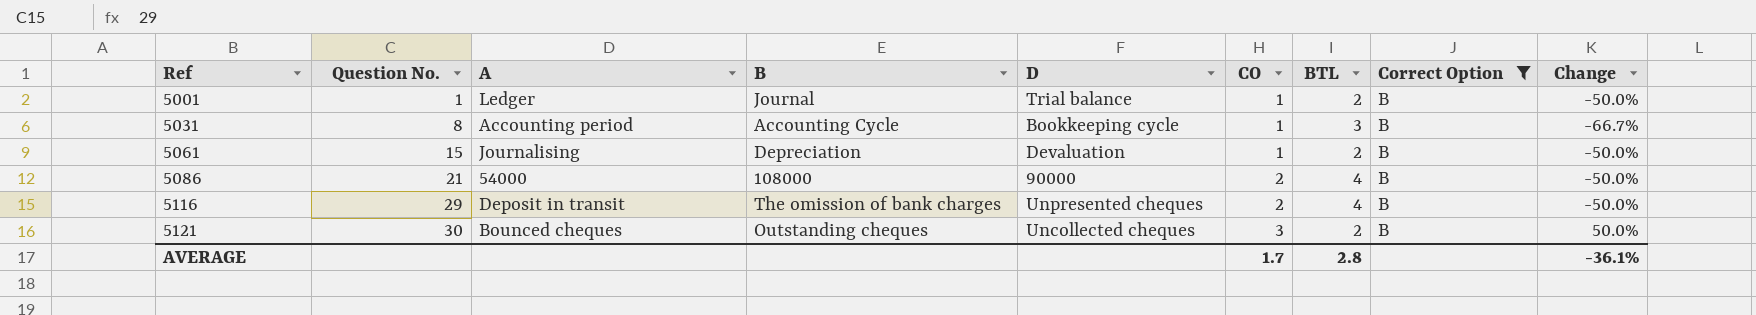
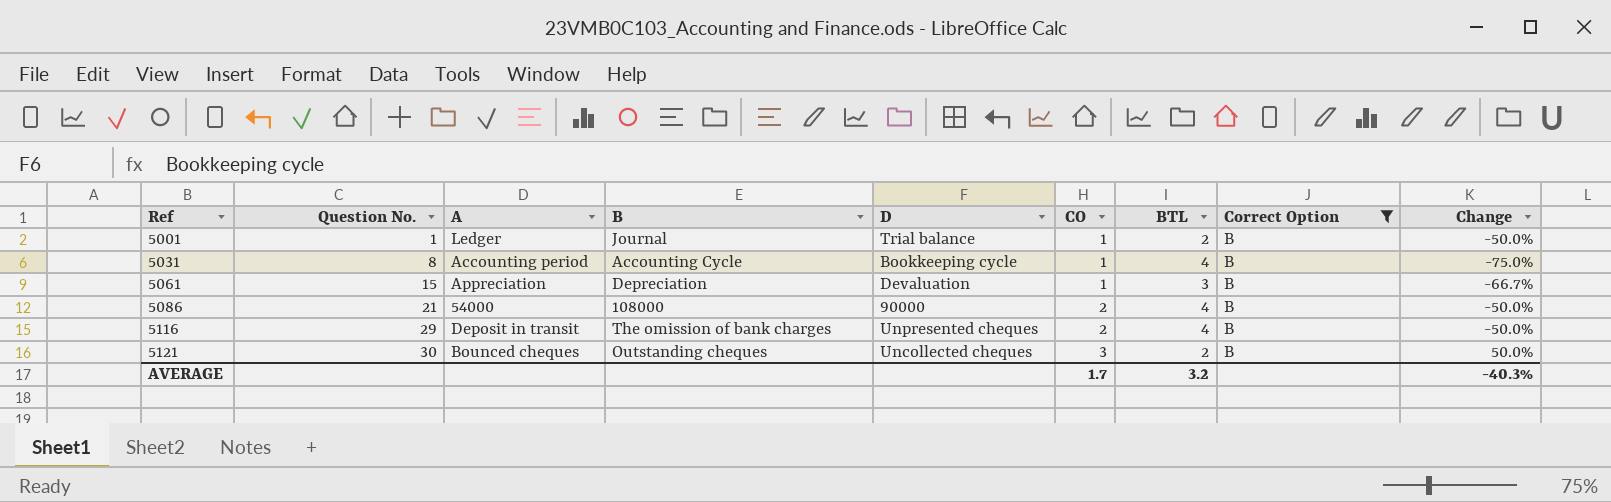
5031 | BTL: 3 -> 4
5031 | Change: -66.7% -> -75.0%
5061 | A: Journalising -> Appreciation
5061 | BTL: 2 -> 3
5061 | Change: -50.0% -> -66.7%
AVERAGE | BTL: 2.8 -> 3.2
AVERAGE | Change: -36.1% -> -40.3%

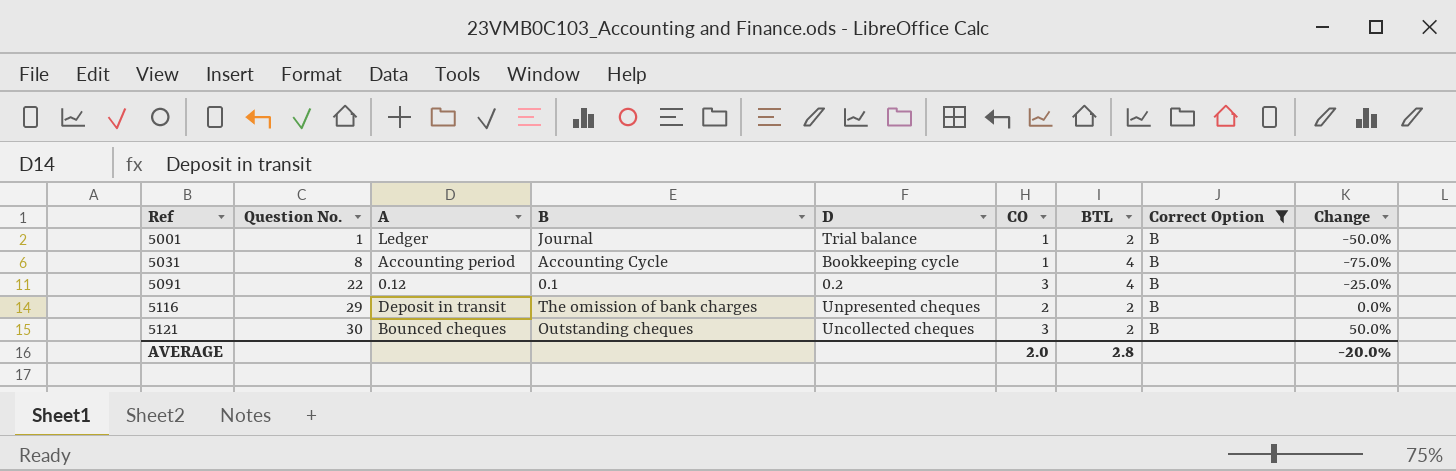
row 5061: 15 | Appreciation | Depreciation | Devaluation | 1 | 3 | B | -66.7% -> none
row 5086: 21 | 54000 | 108000 | 90000 | 2 | 4 | B | -50.0% -> none
row 5091: none -> 22 | 0.12 | 0.1 | 0.2 | 3 | 4 | B | -25.0%
5116 | BTL: 4 -> 2
5116 | Change: -50.0% -> 0.0%
AVERAGE | CO: 1.7 -> 2.0
AVERAGE | BTL: 3.2 -> 2.8
AVERAGE | Change: -40.3% -> -20.0%

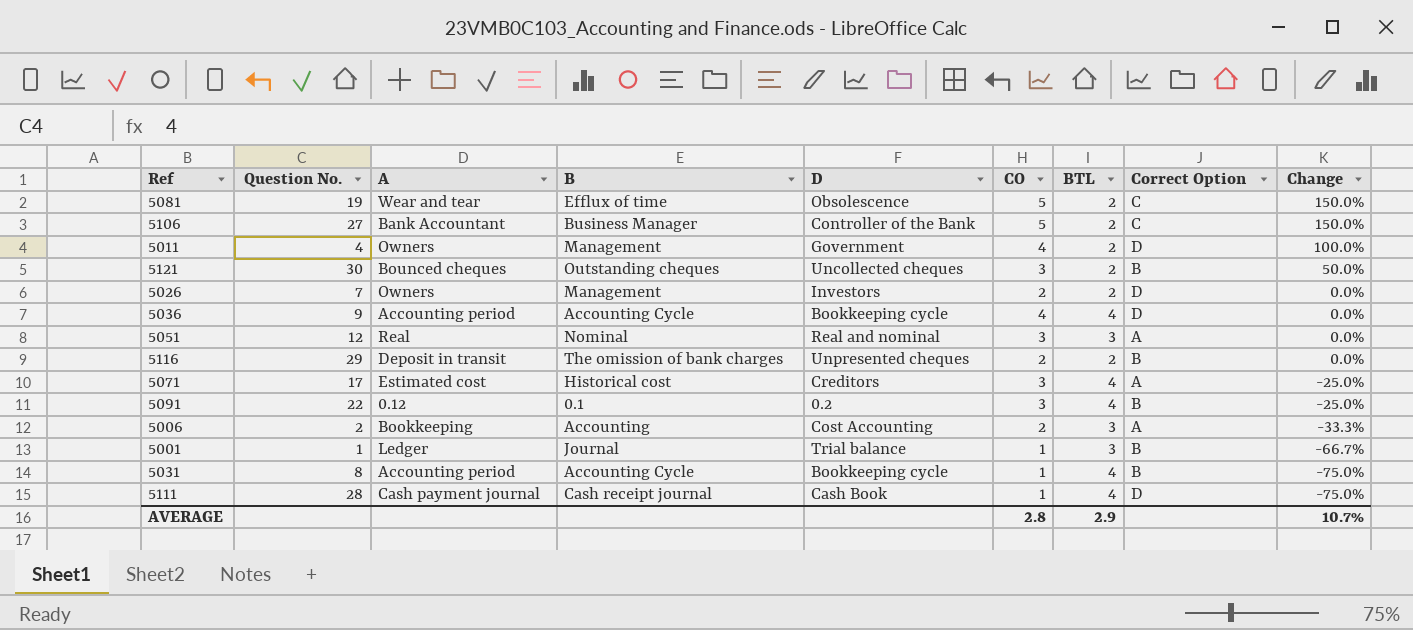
filter: Correct Option = B -> none
row order: Ref ascending -> Change descending
5001 | BTL: 2 -> 3
5001 | Change: -50.0% -> -66.7%
AVERAGE | CO: 2.0 -> 2.8
AVERAGE | BTL: 2.8 -> 2.9
AVERAGE | Change: -20.0% -> 10.7%

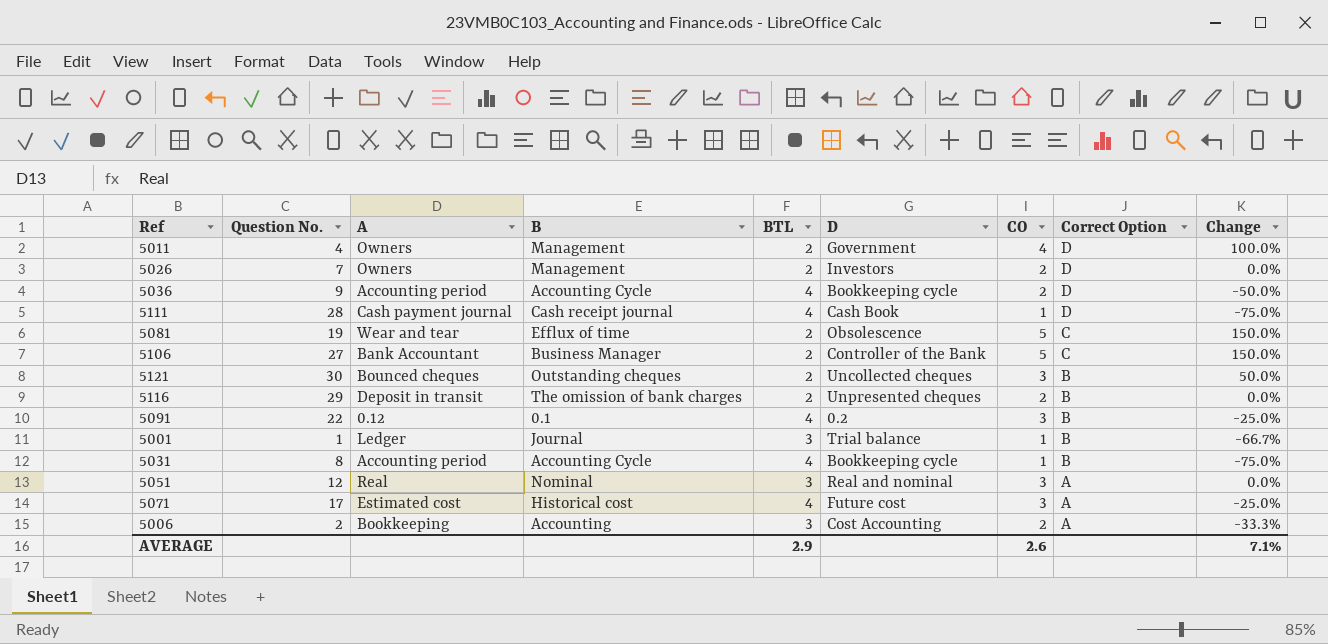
row order: Change descending -> Correct Option descending
column BTL | position: 7 -> 5
5036 | CO: 4 -> 2
5036 | Change: 0.0% -> -50.0%
5071 | D: Creditors -> Future cost
AVERAGE | CO: 2.8 -> 2.6
AVERAGE | Change: 10.7% -> 7.1%

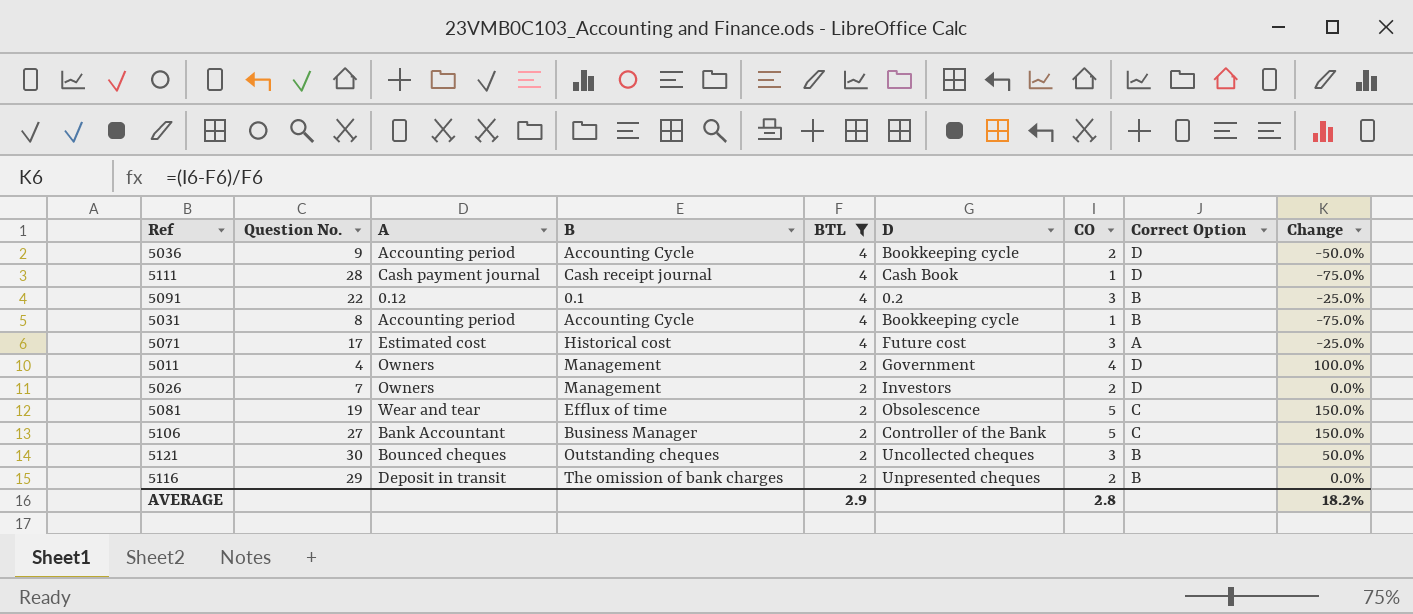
filter: none -> BTL != 3
row order: Correct Option descending -> BTL descending
AVERAGE | CO: 2.6 -> 2.8
AVERAGE | Change: 7.1% -> 18.2%

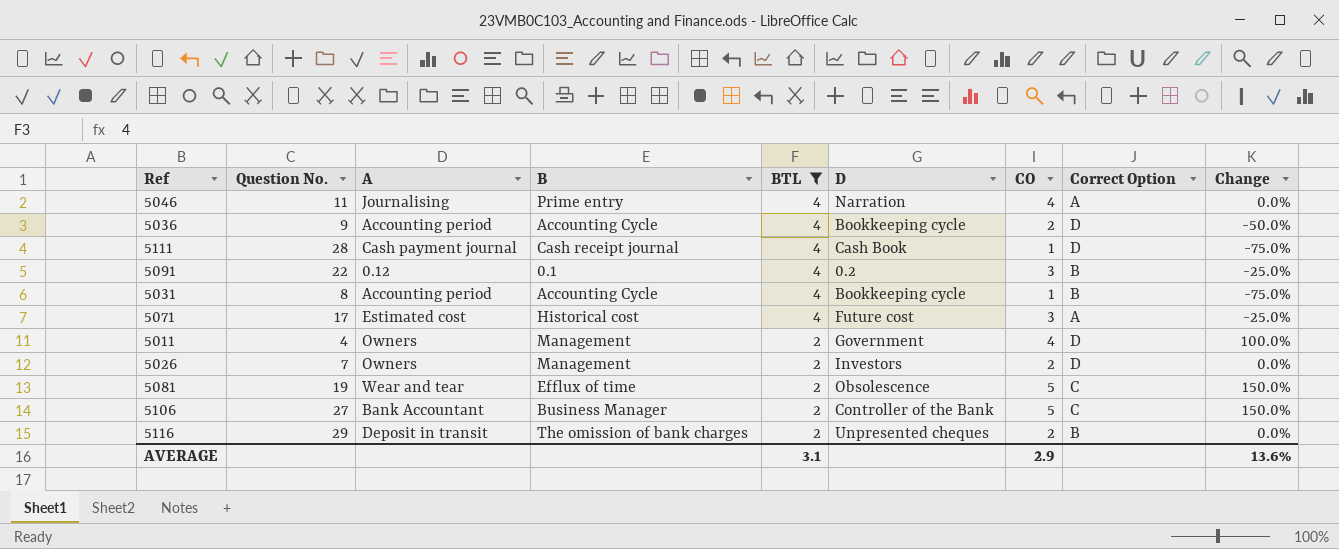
row 5121: 30 | Bounced cheques | Outstanding cheques | 2 | Uncollected cheques | 3 | B | 50.0% -> none
row 5046: none -> 11 | Journalising | Prime entry | 4 | Narration | 4 | A | 0.0%
AVERAGE | BTL: 2.9 -> 3.1
AVERAGE | CO: 2.8 -> 2.9
AVERAGE | Change: 18.2% -> 13.6%

